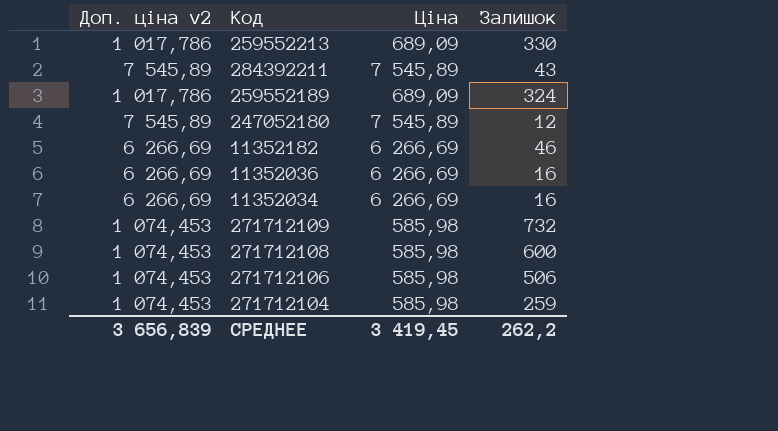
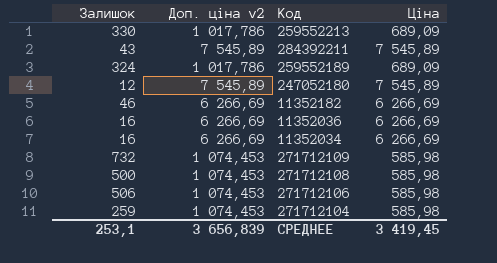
column Залишок | position: 4 -> 1
271712108 | Залишок: 600 -> 500
СРЕДНЕЕ | Залишок: 262,2 -> 253,1

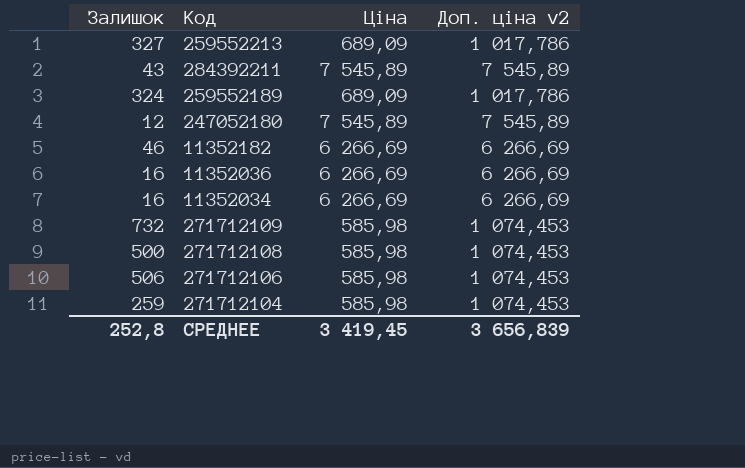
column Доп. ціна v2 | position: 2 -> 4
259552213 | Залишок: 330 -> 327
СРЕДНЕЕ | Залишок: 253,1 -> 252,8

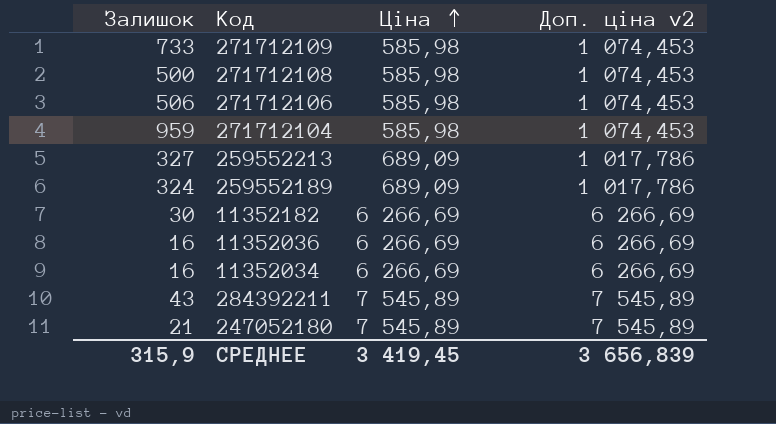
row order: none -> Ціна ascending
271712109 | Залишок: 732 -> 733
271712104 | Залишок: 259 -> 959
11352182 | Залишок: 46 -> 30
247052180 | Залишок: 12 -> 21
СРЕДНЕЕ | Залишок: 252,8 -> 315,9

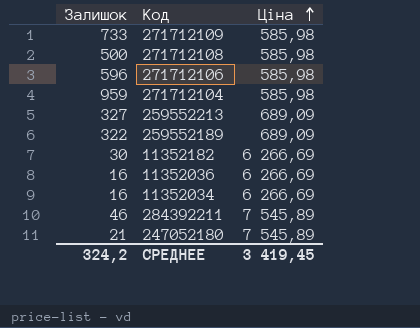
column Доп. ціна v2 | position: 4 -> none
271712106 | Залишок: 506 -> 596
259552189 | Залишок: 324 -> 322
284392211 | Залишок: 43 -> 46
СРЕДНЕЕ | Залишок: 315,9 -> 324,2

